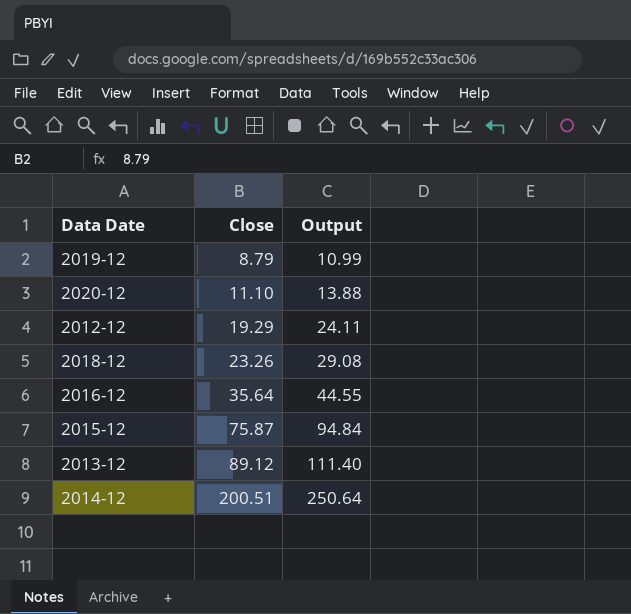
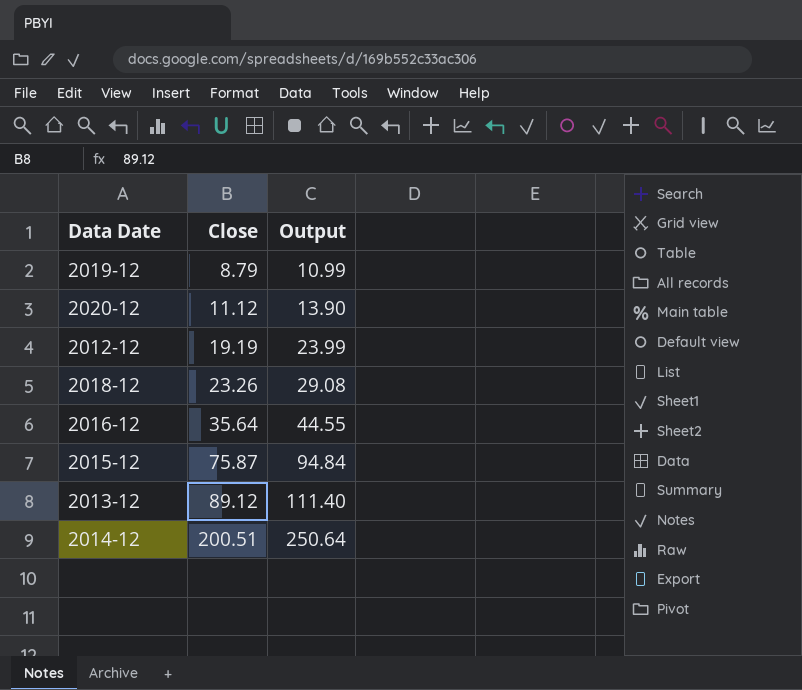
2020-12 | Close: 11.10 -> 11.12
2020-12 | Output: 13.88 -> 13.90
2012-12 | Close: 19.29 -> 19.19
2012-12 | Output: 24.11 -> 23.99

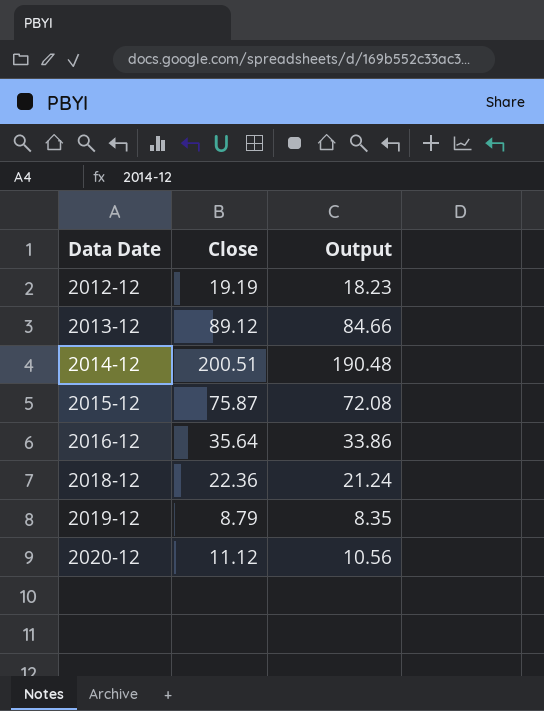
row order: Close ascending -> Data Date ascending
column Output | formula: [Close] * 1.25 -> [Close] * 0.95
2018-12 | Close: 23.26 -> 22.36

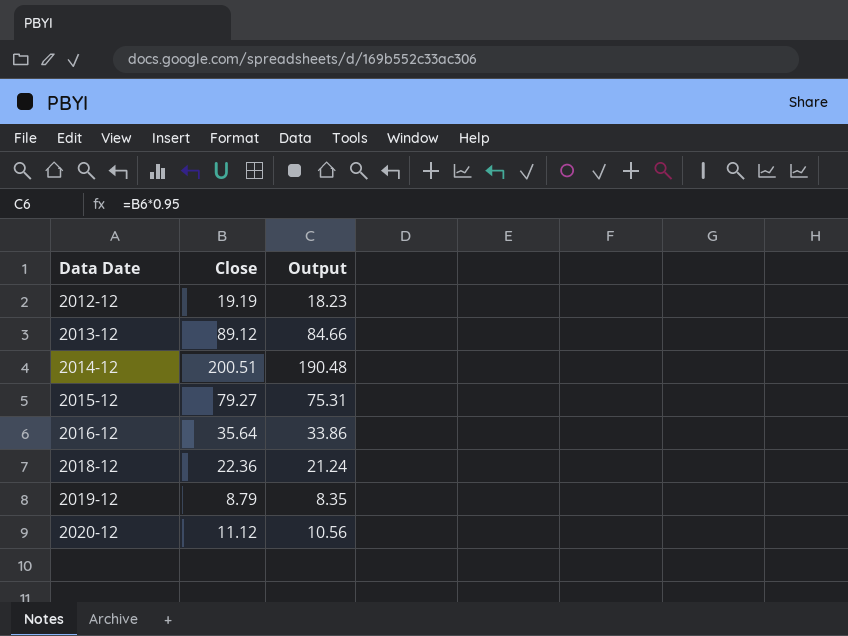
2015-12 | Close: 75.87 -> 79.27
2015-12 | Output: 72.08 -> 75.31

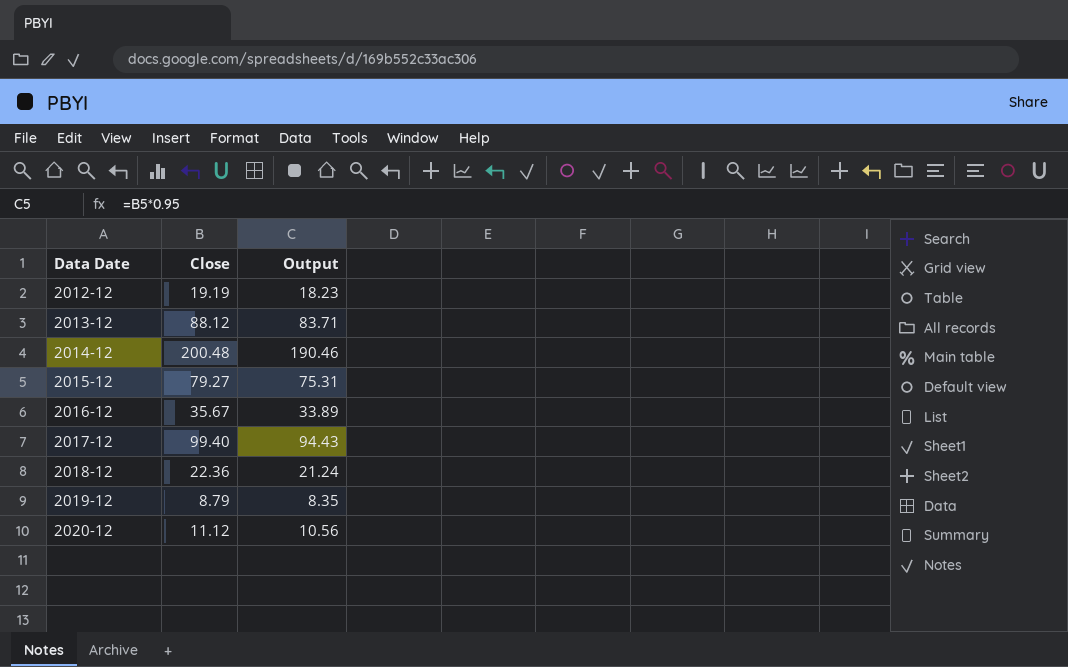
2013-12 | Close: 89.12 -> 88.12
2013-12 | Output: 84.66 -> 83.71
2014-12 | Close: 200.51 -> 200.48
2014-12 | Output: 190.48 -> 190.46
2016-12 | Close: 35.64 -> 35.67
2016-12 | Output: 33.86 -> 33.89
row 2017-12: none -> 99.40 | 94.43

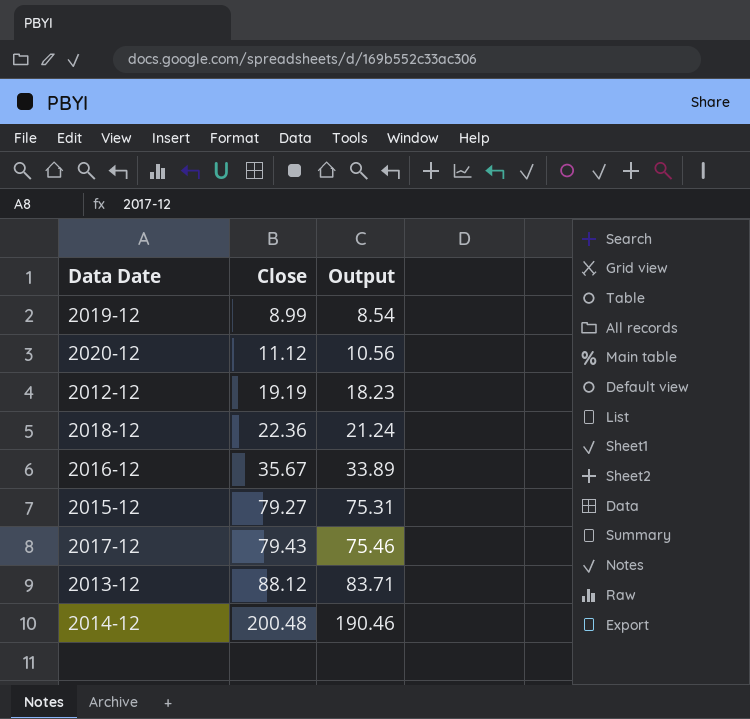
row order: Data Date ascending -> Close ascending
2019-12 | Close: 8.79 -> 8.99
2019-12 | Output: 8.35 -> 8.54
2017-12 | Close: 99.40 -> 79.43
2017-12 | Output: 94.43 -> 75.46

